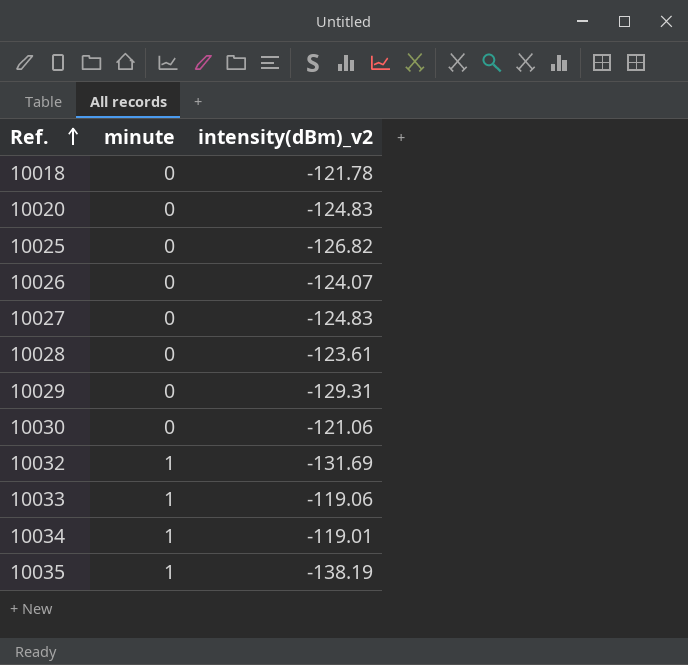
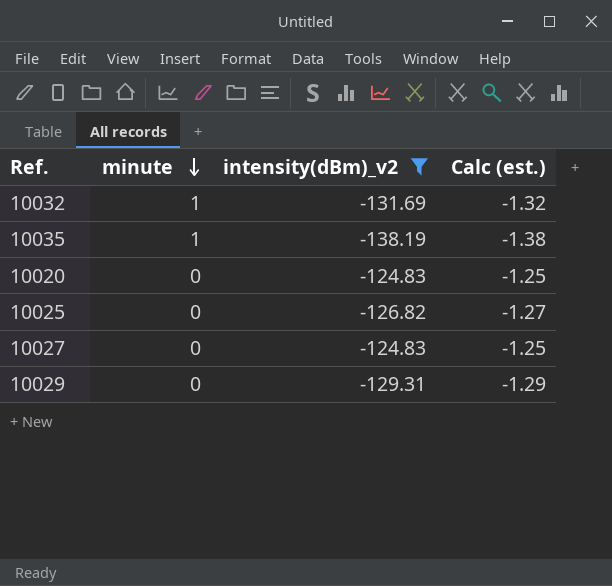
filter: none -> intensity(dBm)_v2 <= -124.83
row order: Ref. ascending -> minute descending
column Calc (est.) | formula: none -> [intensity(dBm)_v2] * 0.01

